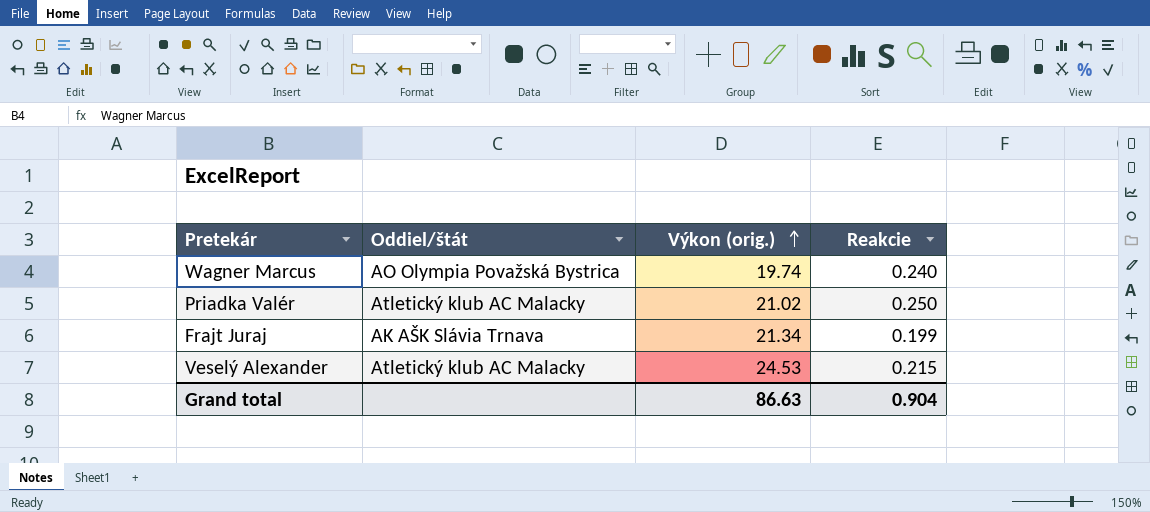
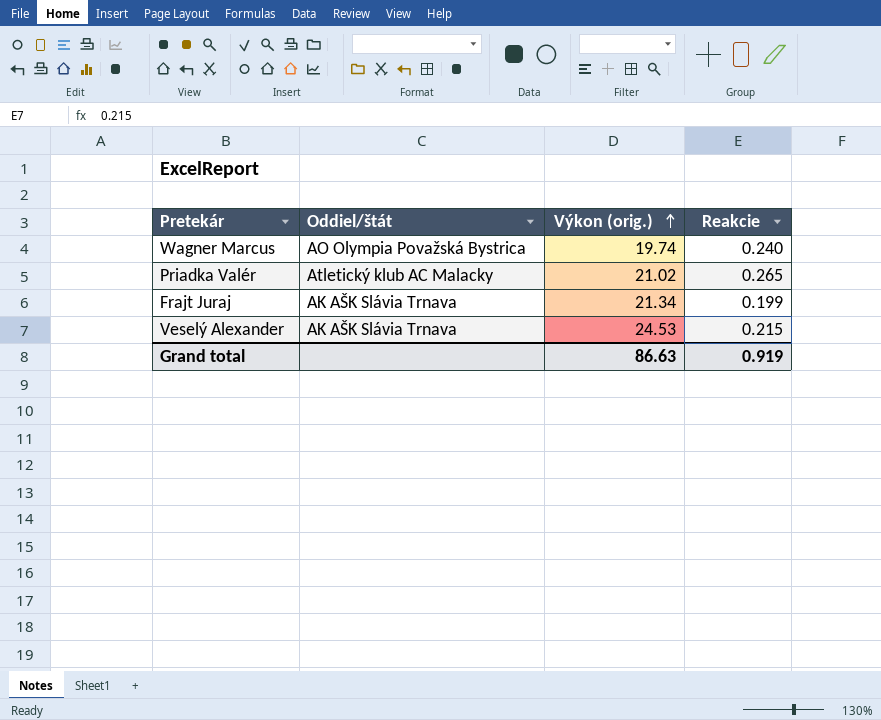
Priadka Valér | Reakcie: 0.250 -> 0.265
Veselý Alexander | Oddiel/štát: Atletický klub AC Malacky -> AK AŠK Slávia Trnava
Grand total | Reakcie: 0.904 -> 0.919

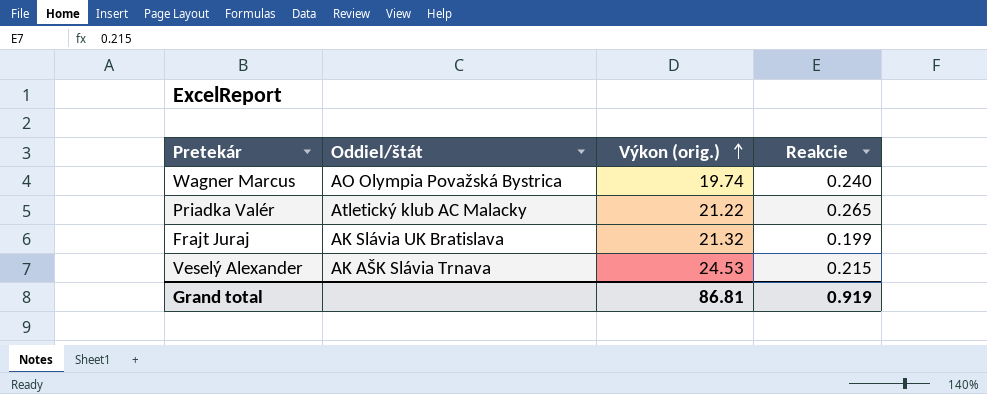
Priadka Valér | Výkon (orig.): 21.02 -> 21.22
Frajt Juraj | Oddiel/štát: AK AŠK Slávia Trnava -> AK Slávia UK Bratislava
Frajt Juraj | Výkon (orig.): 21.34 -> 21.32
Grand total | Výkon (orig.): 86.63 -> 86.81

